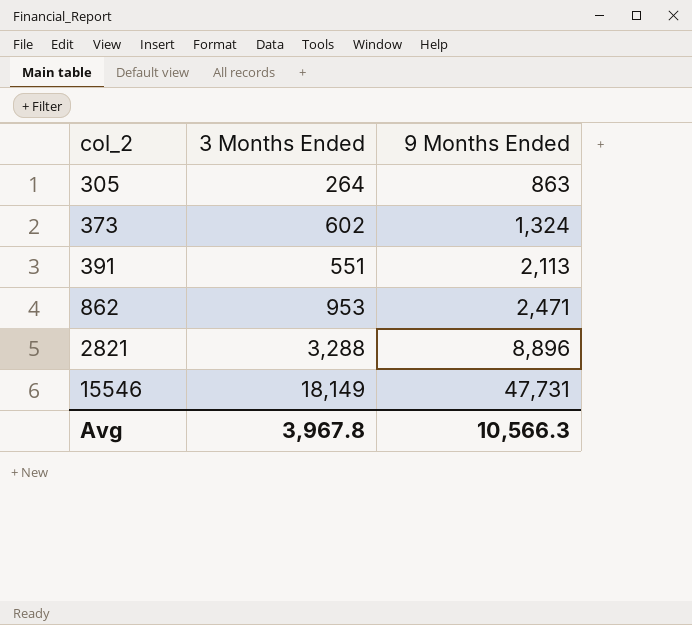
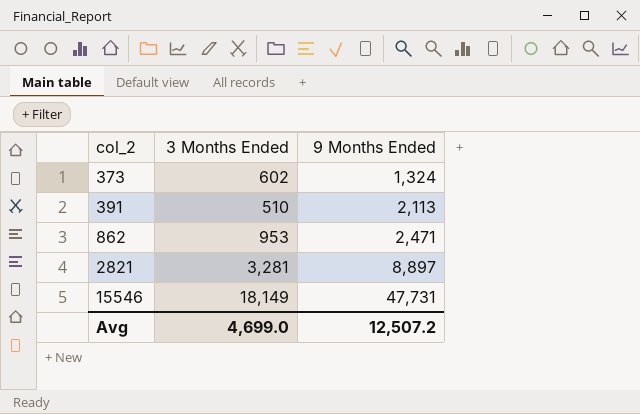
row 305: 264 | 863 -> none
391 | 3 Months Ended: 551 -> 510
2821 | 3 Months Ended: 3,288 -> 3,281
2821 | 9 Months Ended: 8,896 -> 8,897
Avg | 3 Months Ended: 3,967.8 -> 4,699.0
Avg | 9 Months Ended: 10,566.3 -> 12,507.2

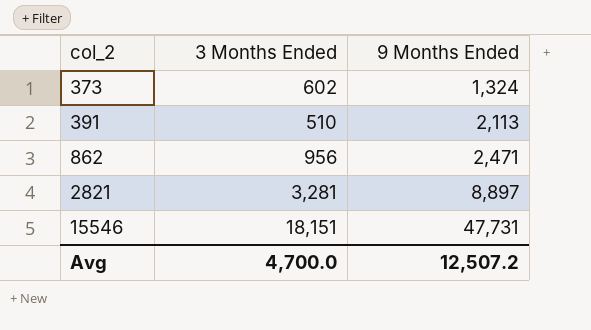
862 | 3 Months Ended: 953 -> 956
15546 | 3 Months Ended: 18,149 -> 18,151
Avg | 3 Months Ended: 4,699.0 -> 4,700.0

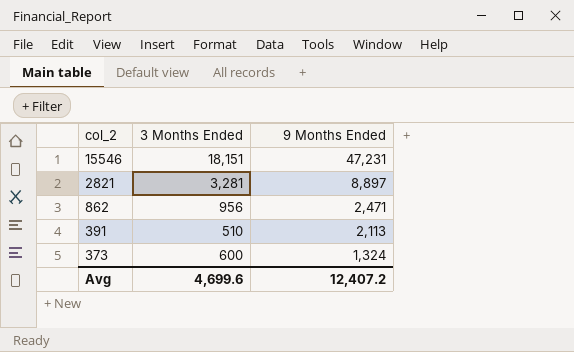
row order: col_2 ascending -> col_2 descending
15546 | 9 Months Ended: 47,731 -> 47,231
373 | 3 Months Ended: 602 -> 600
Avg | 3 Months Ended: 4,700.0 -> 4,699.6
Avg | 9 Months Ended: 12,507.2 -> 12,407.2

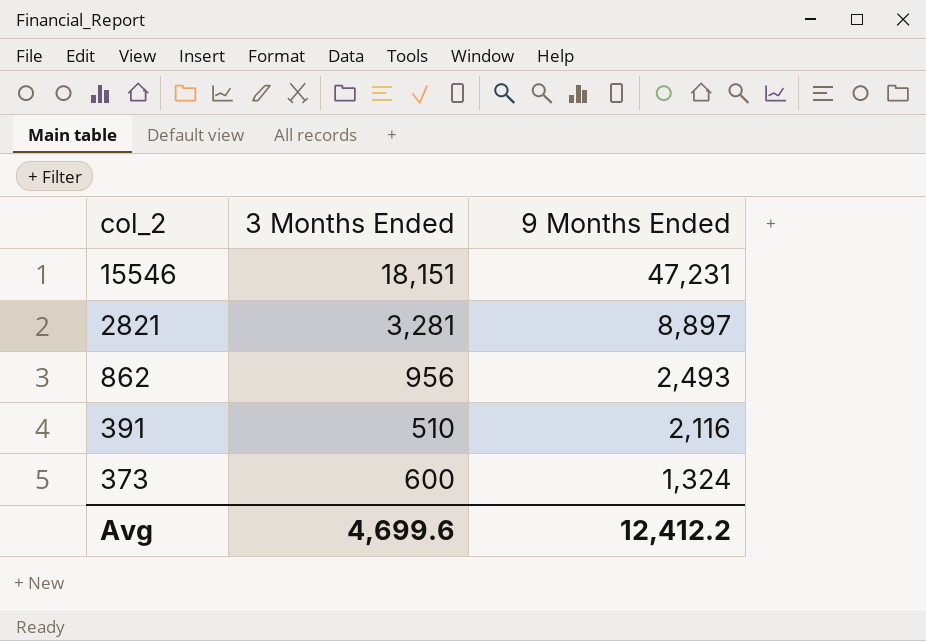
862 | 9 Months Ended: 2,471 -> 2,493
391 | 9 Months Ended: 2,113 -> 2,116
Avg | 9 Months Ended: 12,407.2 -> 12,412.2

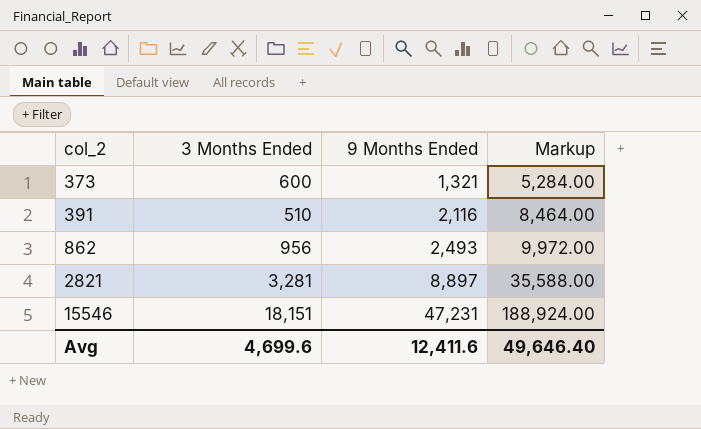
row order: col_2 descending -> col_2 ascending
column Markup | formula: none -> [9 Months Ended] * 4
373 | 9 Months Ended: 1,324 -> 1,321
Avg | 9 Months Ended: 12,412.2 -> 12,411.6

